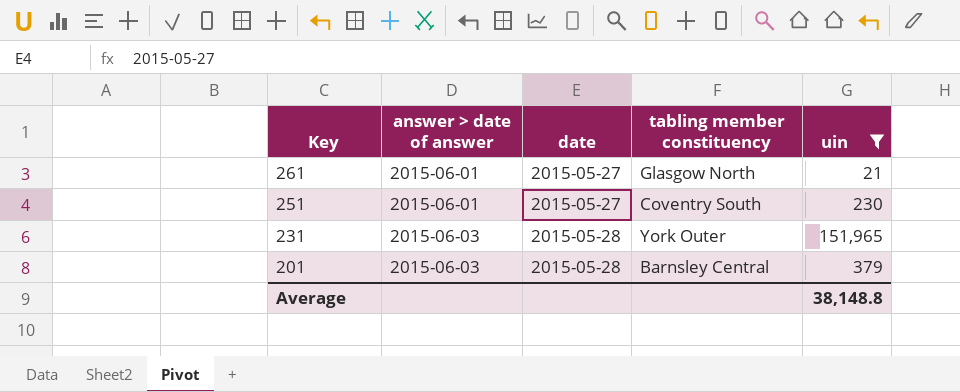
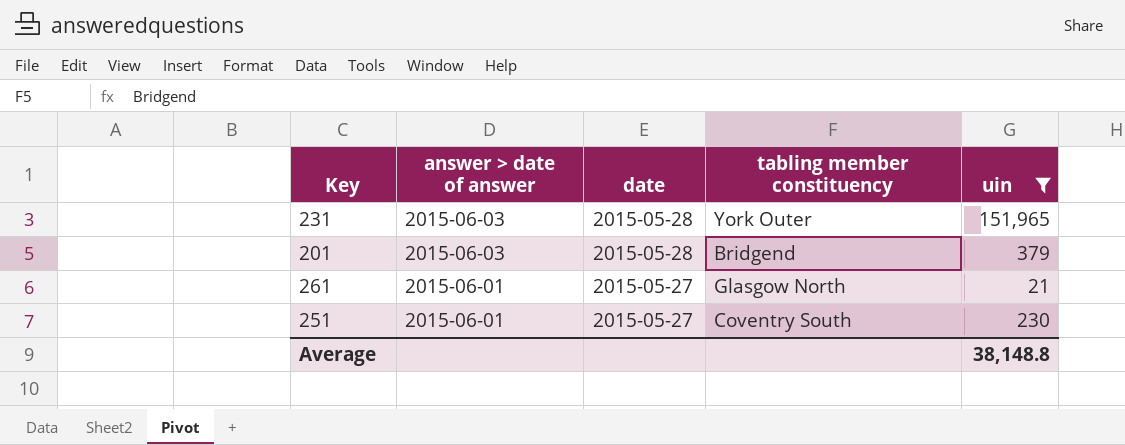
row order: Key descending -> answer > date of answer descending
201 | tabling member constituency: Barnsley Central -> Bridgend

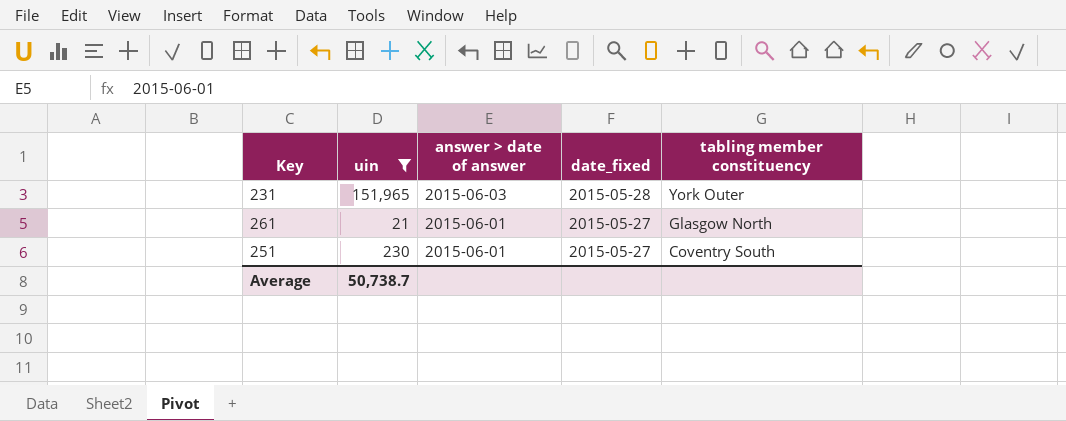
column uin | position: 5 -> 2
column name: date -> date_fixed
row 201: 2015-06-03 | 2015-05-28 | Bridgend | 379 -> none
Average | uin: 38,148.8 -> 50,738.7

